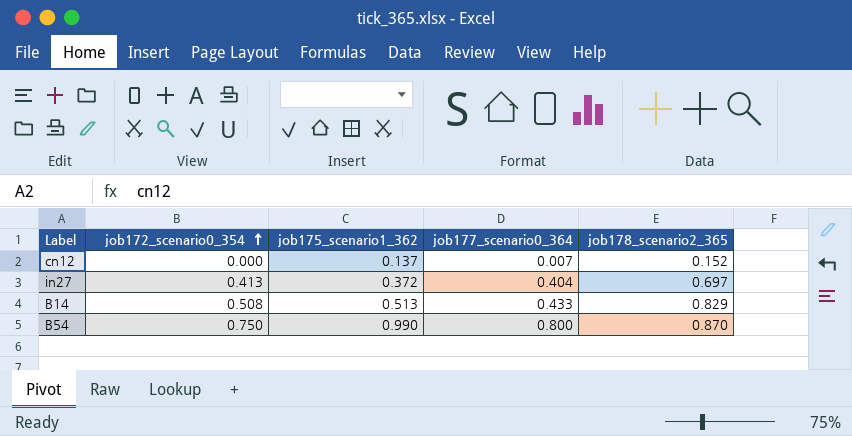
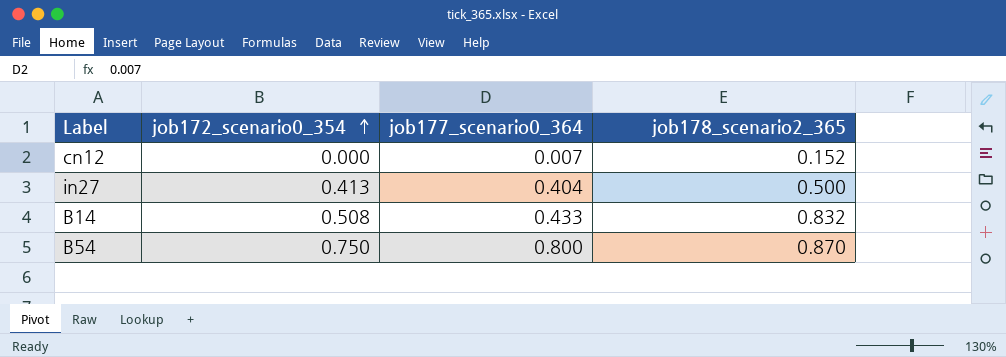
column job175_scenario1_362 | position: 3 -> none
in27 | job178_scenario2_365: 0.697 -> 0.500
B14 | job178_scenario2_365: 0.829 -> 0.832

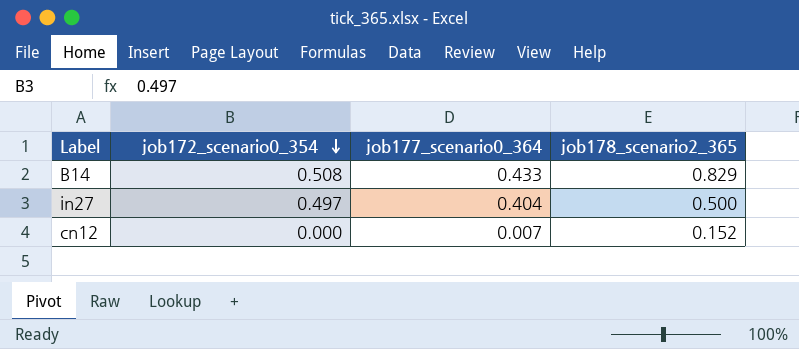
row order: job172_scenario0_354 ascending -> job172_scenario0_354 descending
row B54: 0.750 | 0.800 | 0.870 -> none
B14 | job178_scenario2_365: 0.832 -> 0.829
in27 | job172_scenario0_354: 0.413 -> 0.497

